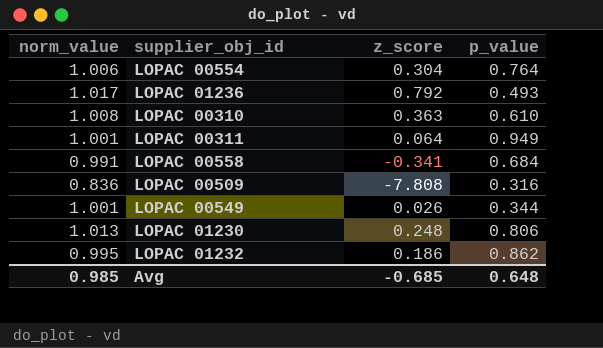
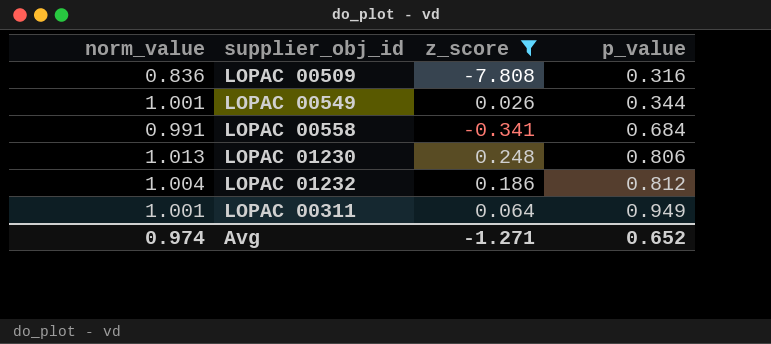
filter: none -> z_score <= 0.248
row order: none -> p_value ascending
LOPAC 01232 | norm_value: 0.995 -> 1.004
LOPAC 01232 | p_value: 0.862 -> 0.812
Avg | norm_value: 0.985 -> 0.974
Avg | z_score: -0.685 -> -1.271
Avg | p_value: 0.648 -> 0.652

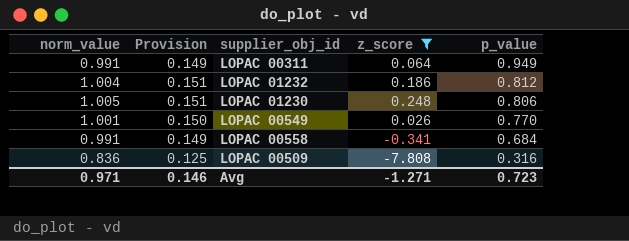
row order: p_value ascending -> p_value descending
column Provision | formula: none -> [norm_value] * 0.15
LOPAC 00311 | norm_value: 1.001 -> 0.991
LOPAC 01230 | norm_value: 1.013 -> 1.005
LOPAC 00549 | p_value: 0.344 -> 0.770
Avg | norm_value: 0.974 -> 0.971
Avg | p_value: 0.652 -> 0.723

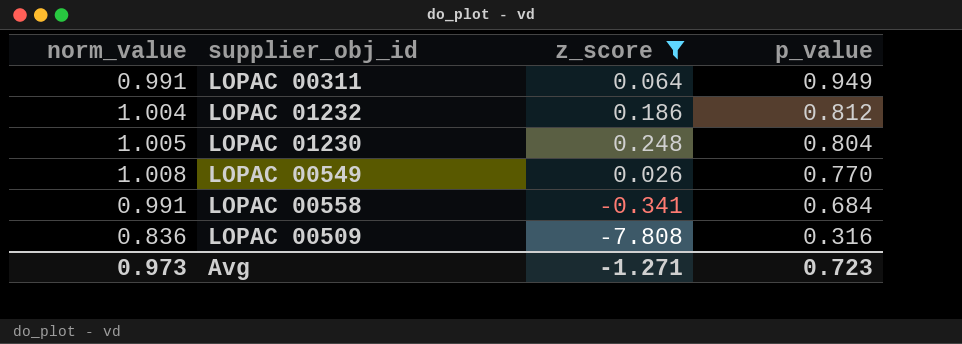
column Provision | formula: [norm_value] * 0.15 -> none
LOPAC 01230 | p_value: 0.806 -> 0.804
LOPAC 00549 | norm_value: 1.001 -> 1.008
Avg | norm_value: 0.971 -> 0.973

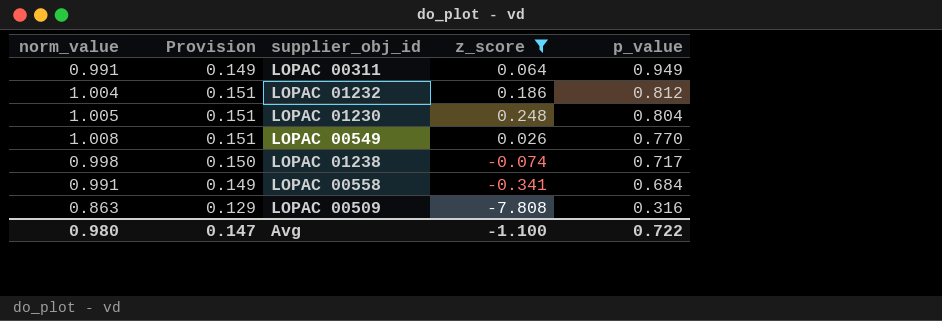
column Provision | formula: none -> [norm_value] * 0.15
row LOPAC 01238: none -> 0.998 | 0.150 | -0.074 | 0.717
LOPAC 00509 | norm_value: 0.836 -> 0.863
Avg | norm_value: 0.973 -> 0.980
Avg | z_score: -1.271 -> -1.100
Avg | p_value: 0.723 -> 0.722

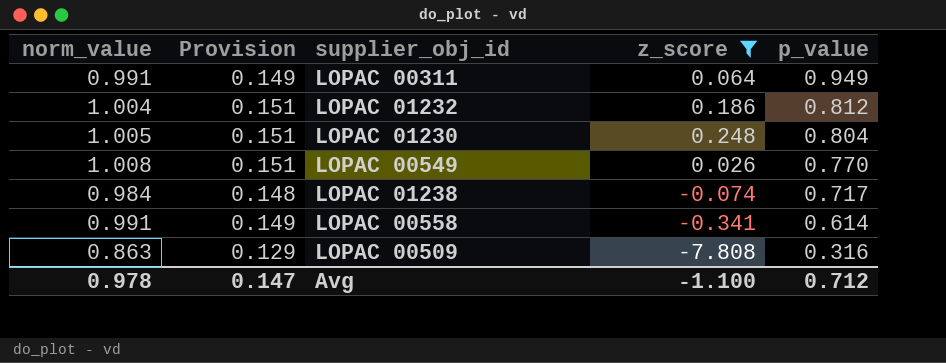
LOPAC 01238 | norm_value: 0.998 -> 0.984
LOPAC 01238 | Provision: 0.150 -> 0.148
LOPAC 00558 | p_value: 0.684 -> 0.614
Avg | norm_value: 0.980 -> 0.978
Avg | p_value: 0.722 -> 0.712

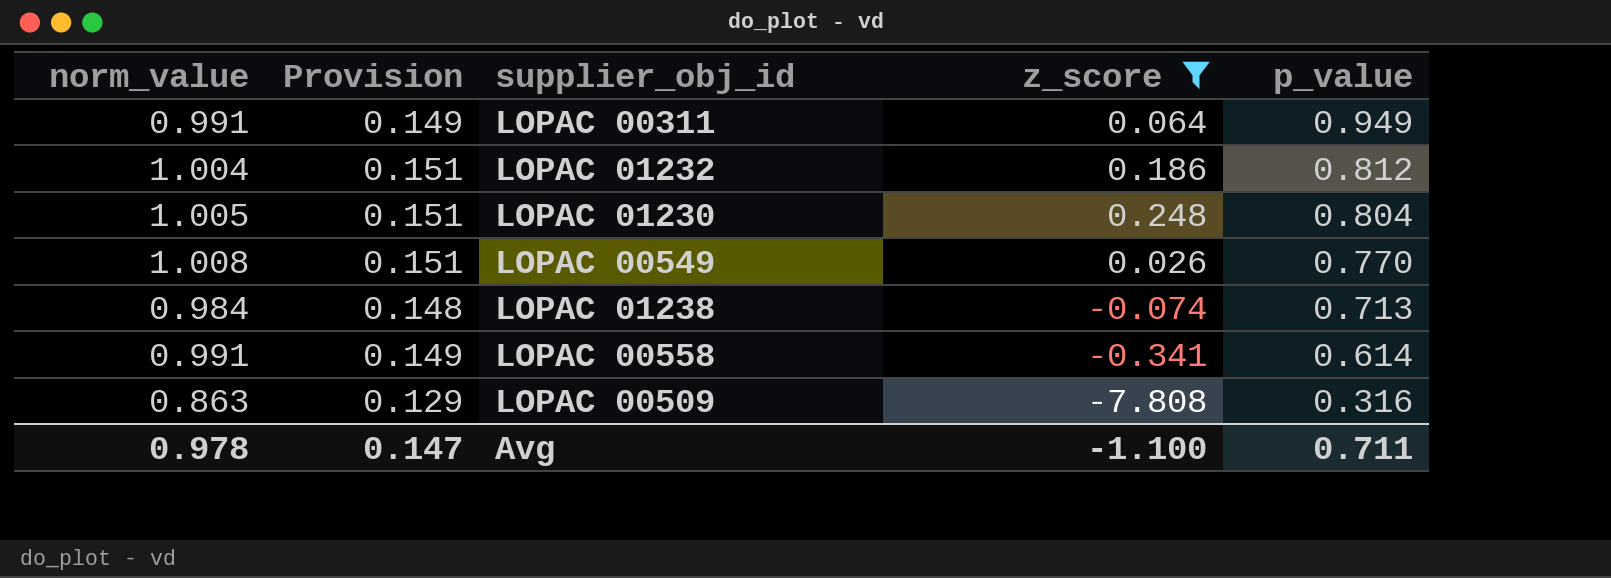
LOPAC 01238 | p_value: 0.717 -> 0.713
Avg | p_value: 0.712 -> 0.711

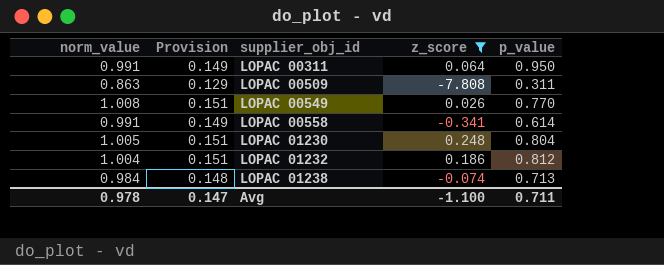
row order: p_value descending -> supplier_obj_id ascending
LOPAC 00311 | p_value: 0.949 -> 0.950
LOPAC 00509 | p_value: 0.316 -> 0.311

